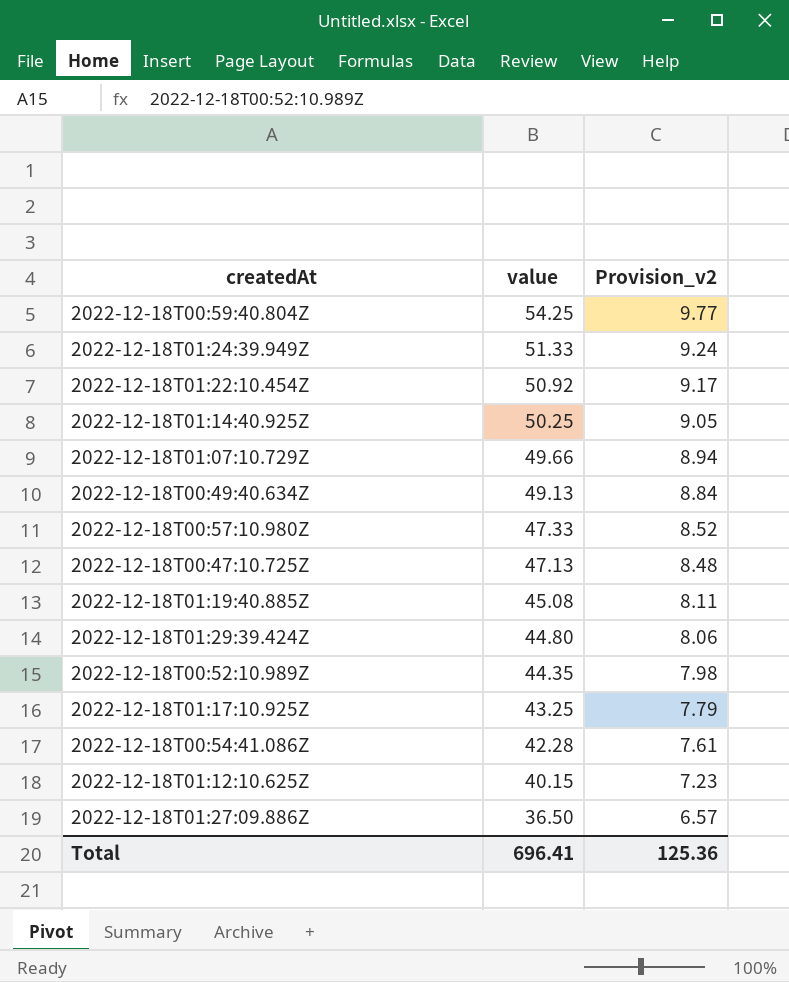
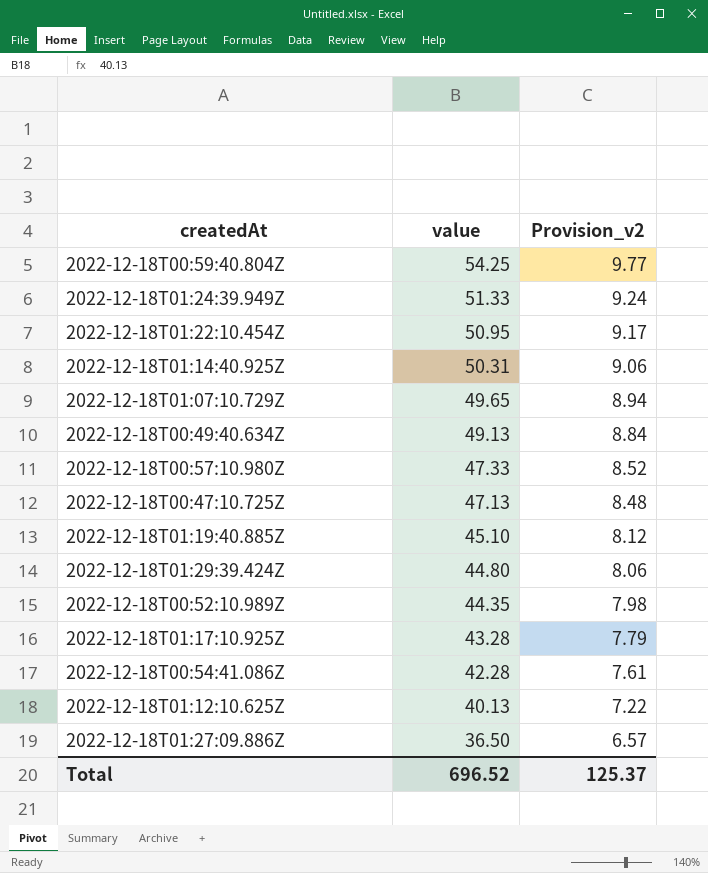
2022-12-18T01:22:10.454Z | value: 50.92 -> 50.95
2022-12-18T01:14:40.925Z | value: 50.25 -> 50.31
2022-12-18T01:14:40.925Z | Provision_v2: 9.05 -> 9.06
2022-12-18T01:07:10.729Z | value: 49.66 -> 49.65
2022-12-18T01:19:40.885Z | value: 45.08 -> 45.10
2022-12-18T01:19:40.885Z | Provision_v2: 8.11 -> 8.12
2022-12-18T01:17:10.925Z | value: 43.25 -> 43.28
2022-12-18T01:12:10.625Z | value: 40.15 -> 40.13
2022-12-18T01:12:10.625Z | Provision_v2: 7.23 -> 7.22
Total | value: 696.41 -> 696.52
Total | Provision_v2: 125.36 -> 125.37

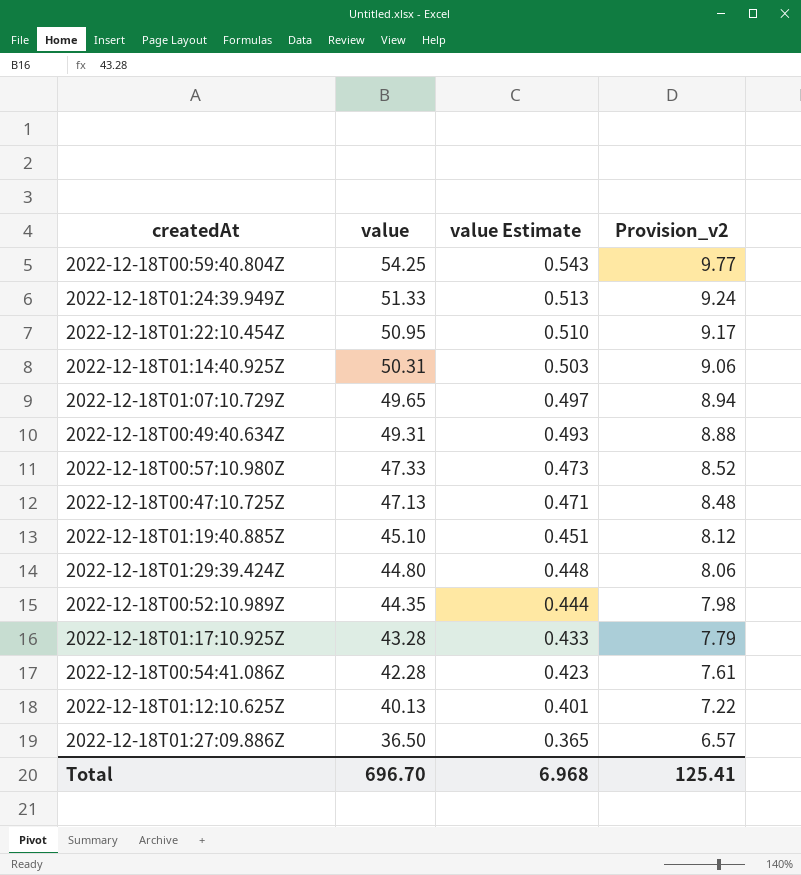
column value Estimate | formula: none -> [value] * 0.01
2022-12-18T00:49:40.634Z | value: 49.13 -> 49.31
2022-12-18T00:49:40.634Z | Provision_v2: 8.84 -> 8.88
Total | value: 696.52 -> 696.70
Total | Provision_v2: 125.37 -> 125.41

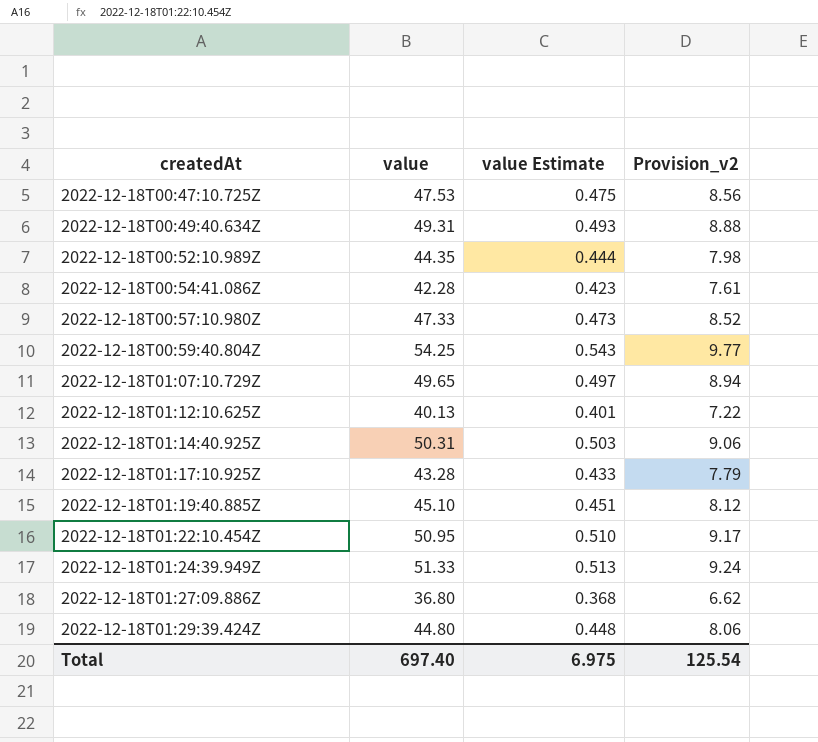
row order: value descending -> createdAt ascending
2022-12-18T00:47:10.725Z | value: 47.13 -> 47.53
2022-12-18T00:47:10.725Z | value Estimate: 0.471 -> 0.475
2022-12-18T00:47:10.725Z | Provision_v2: 8.48 -> 8.56
2022-12-18T01:27:09.886Z | value: 36.50 -> 36.80
2022-12-18T01:27:09.886Z | value Estimate: 0.365 -> 0.368
2022-12-18T01:27:09.886Z | Provision_v2: 6.57 -> 6.62
Total | value: 696.70 -> 697.40
Total | value Estimate: 6.968 -> 6.975
Total | Provision_v2: 125.41 -> 125.54

